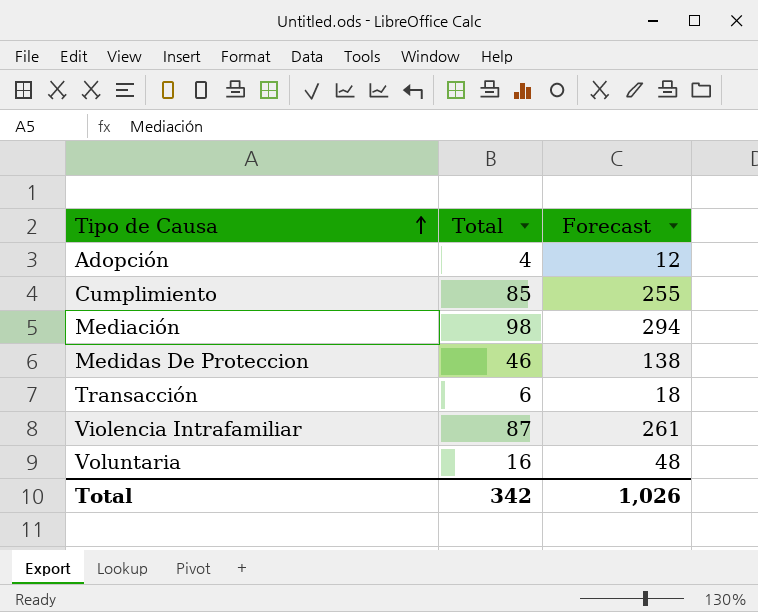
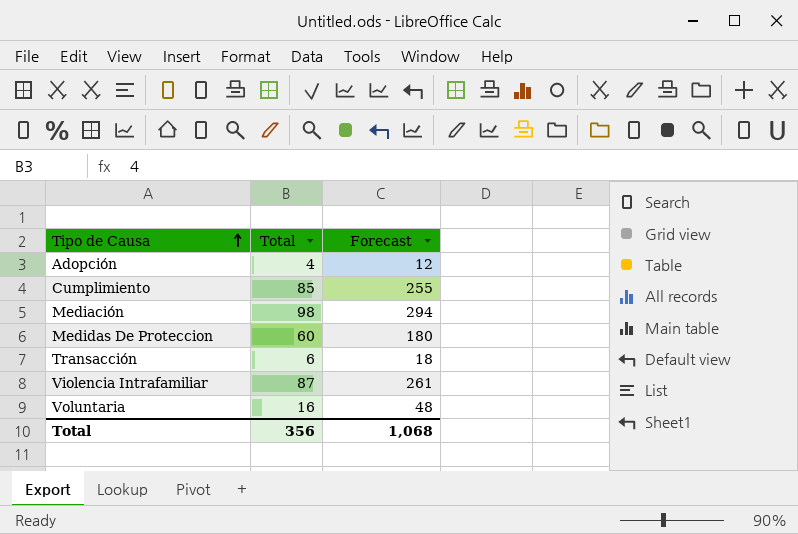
Medidas De Proteccion | Total: 46 -> 60
Medidas De Proteccion | Forecast: 138 -> 180
Total | Total: 342 -> 356
Total | Forecast: 1,026 -> 1,068

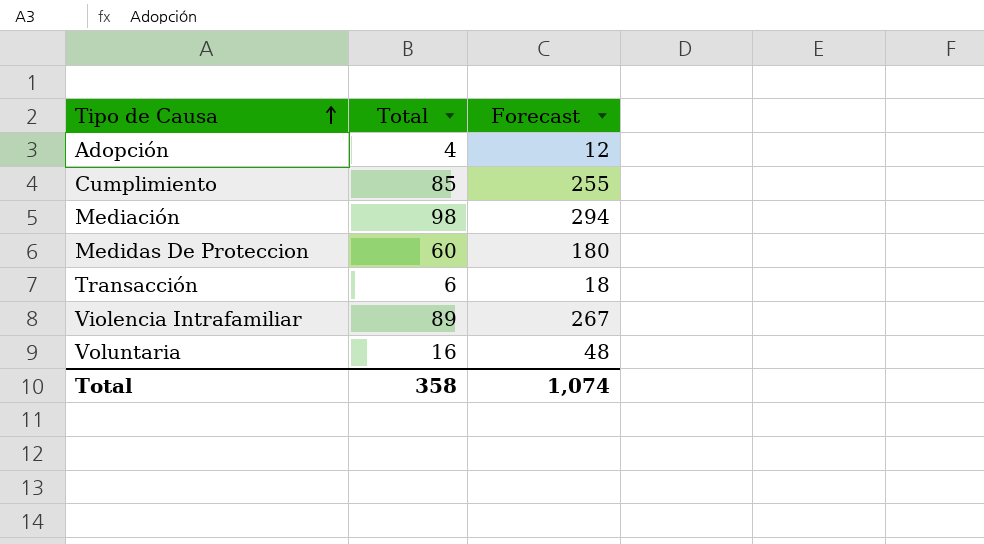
Violencia Intrafamiliar | Total: 87 -> 89
Violencia Intrafamiliar | Forecast: 261 -> 267
Total | Total: 356 -> 358
Total | Forecast: 1,068 -> 1,074

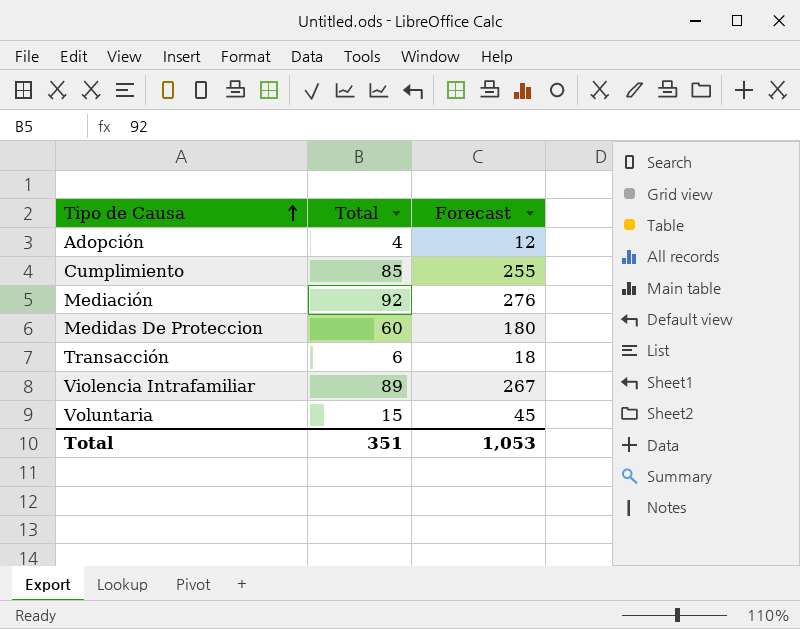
Mediación | Total: 98 -> 92
Mediación | Forecast: 294 -> 276
Voluntaria | Total: 16 -> 15
Voluntaria | Forecast: 48 -> 45
Total | Total: 358 -> 351
Total | Forecast: 1,074 -> 1,053

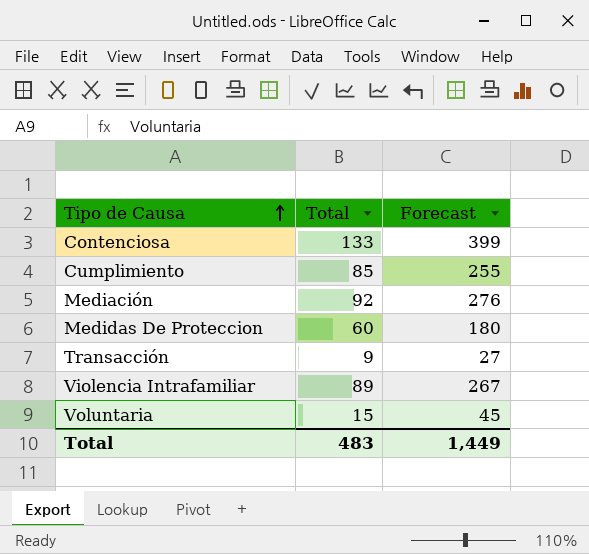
row Adopción: 4 | 12 -> none
row Contenciosa: none -> 133 | 399
Transacción | Total: 6 -> 9
Transacción | Forecast: 18 -> 27
Total | Total: 351 -> 483
Total | Forecast: 1,053 -> 1,449

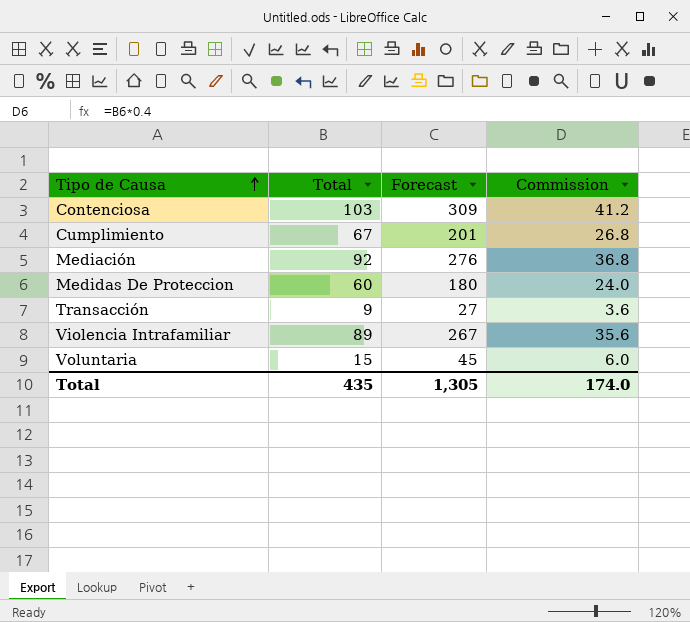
column Commission | formula: none -> [Total] * 0.4
Contenciosa | Total: 133 -> 103
Contenciosa | Forecast: 399 -> 309
Cumplimiento | Total: 85 -> 67
Cumplimiento | Forecast: 255 -> 201
Total | Total: 483 -> 435
Total | Forecast: 1,449 -> 1,305

